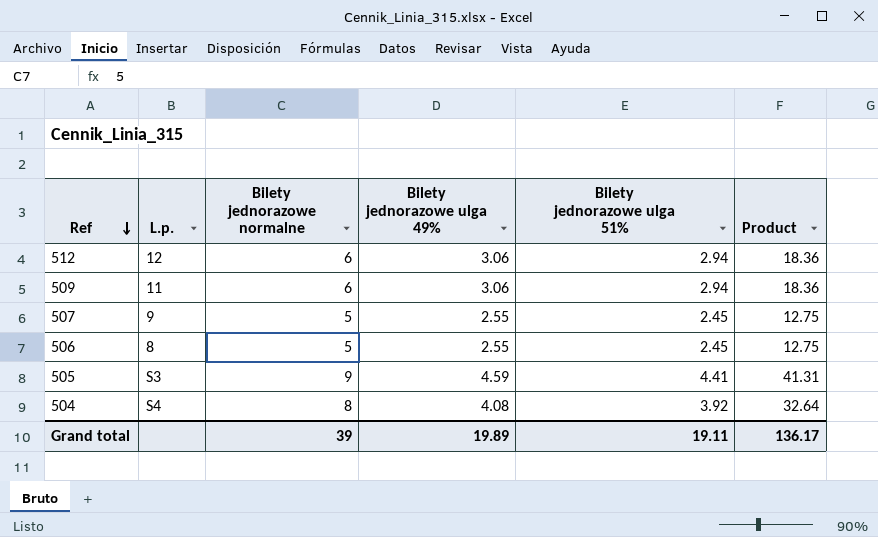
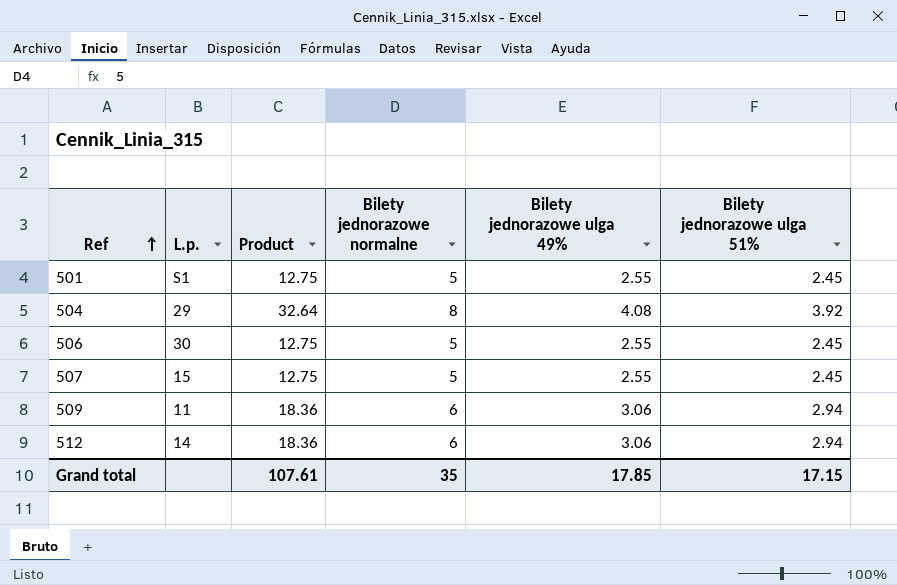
row order: Ref descending -> Ref ascending
column Product | position: 6 -> 3
row 505: S3 | 9 | 4.59 | 4.41 | 41.31 -> none
row 501: none -> S1 | 12.75 | 5 | 2.55 | 2.45
504 | L.p.: S4 -> 29
506 | L.p.: 8 -> 30
507 | L.p.: 9 -> 15
512 | L.p.: 12 -> 14
Grand total | Product: 136.17 -> 107.61
Grand total | Bilety jednorazowe normalne: 39 -> 35
Grand total | Bilety jednorazowe ulga 49%: 19.89 -> 17.85
Grand total | Bilety jednorazowe ulga 51%: 19.11 -> 17.15

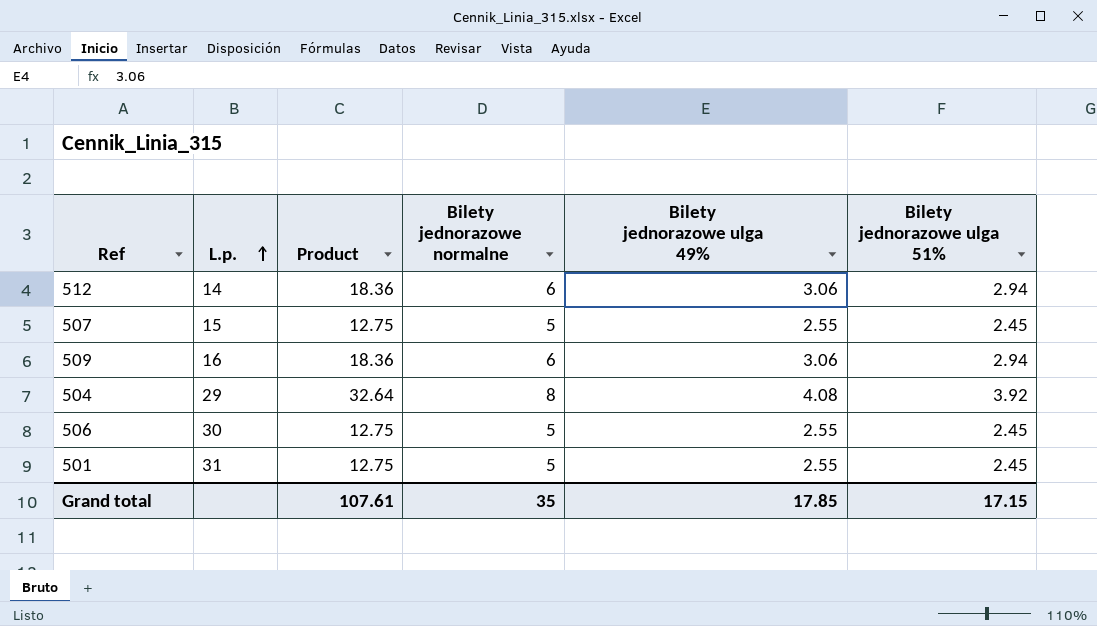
row order: Ref ascending -> L.p. ascending
509 | L.p.: 11 -> 16
501 | L.p.: S1 -> 31

